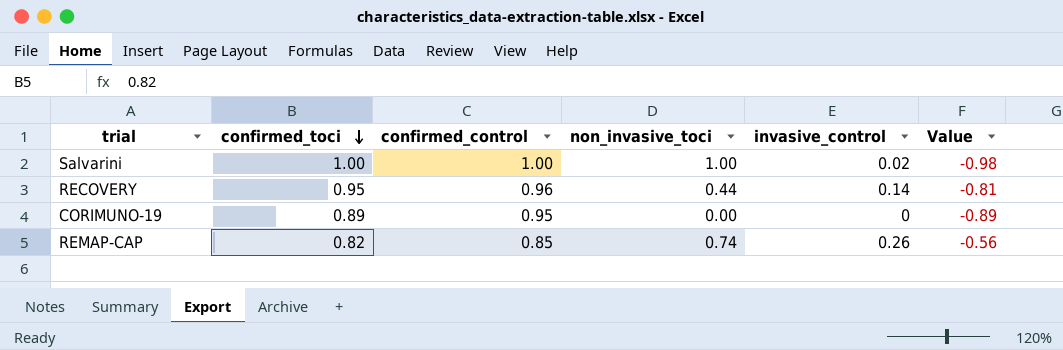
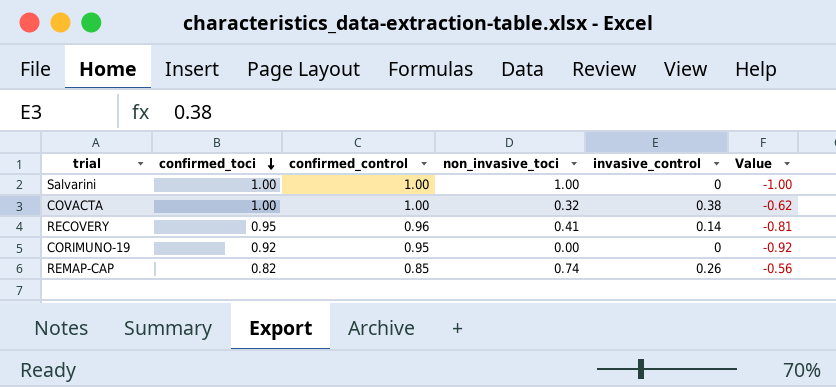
Salvarini | invasive_control: 0.02 -> 0
Salvarini | Value: -0.98 -> -1.00
row COVACTA: none -> 1.00 | 1.00 | 0.32 | 0.38 | -0.62
RECOVERY | non_invasive_toci: 0.44 -> 0.41
CORIMUNO-19 | confirmed_toci: 0.89 -> 0.92
CORIMUNO-19 | Value: -0.89 -> -0.92

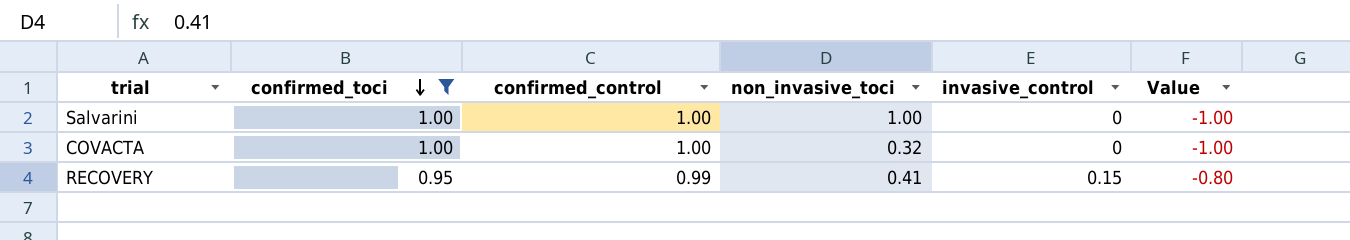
filter: none -> confirmed_toci >= 0.95
COVACTA | invasive_control: 0.38 -> 0
COVACTA | Value: -0.62 -> -1.00
RECOVERY | confirmed_control: 0.96 -> 0.99
RECOVERY | invasive_control: 0.14 -> 0.15
RECOVERY | Value: -0.81 -> -0.80

